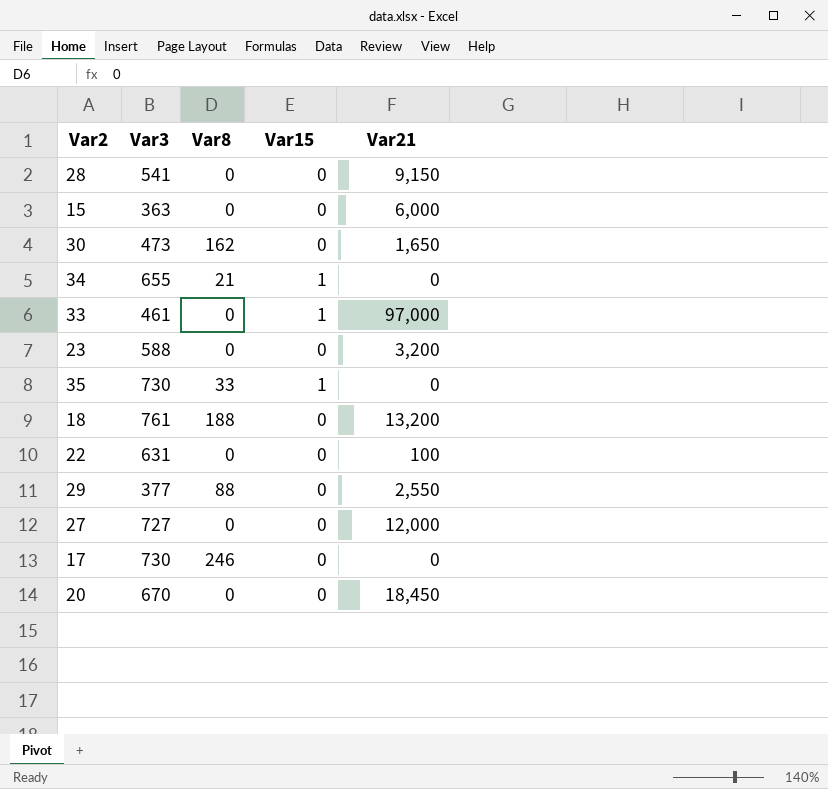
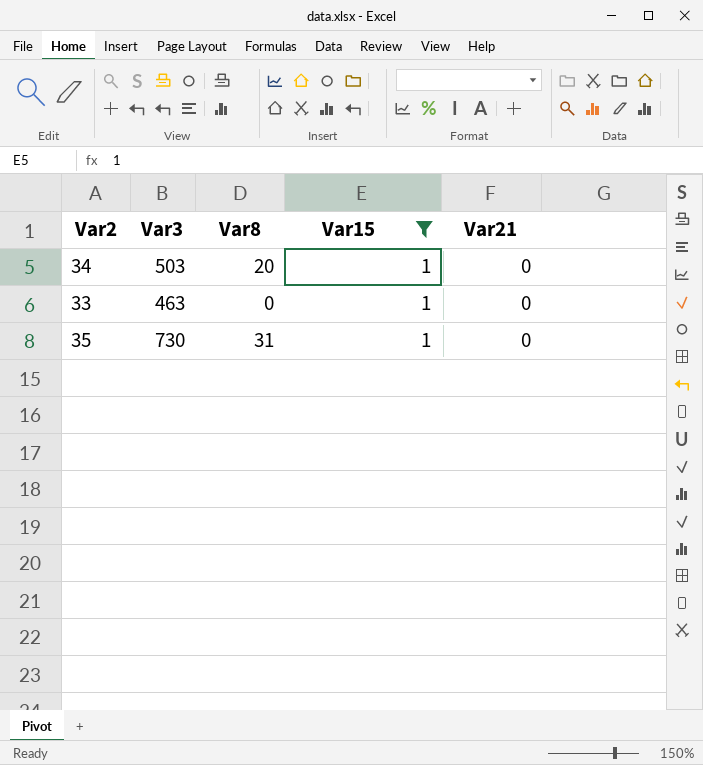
filter: none -> Var15 = 1
34 | Var3: 655 -> 503
34 | Var8: 21 -> 20
33 | Var3: 461 -> 463
33 | Var21: 97,000 -> 0
35 | Var8: 33 -> 31

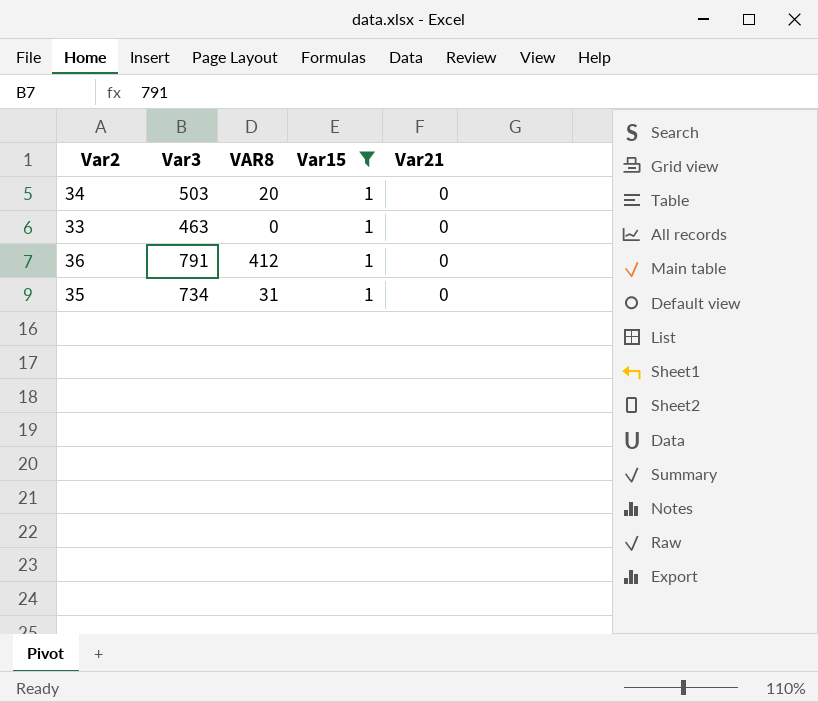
column name: Var8 -> VAR8
row 36: none -> 791 | 412 | 1 | 0
35 | Var3: 730 -> 734

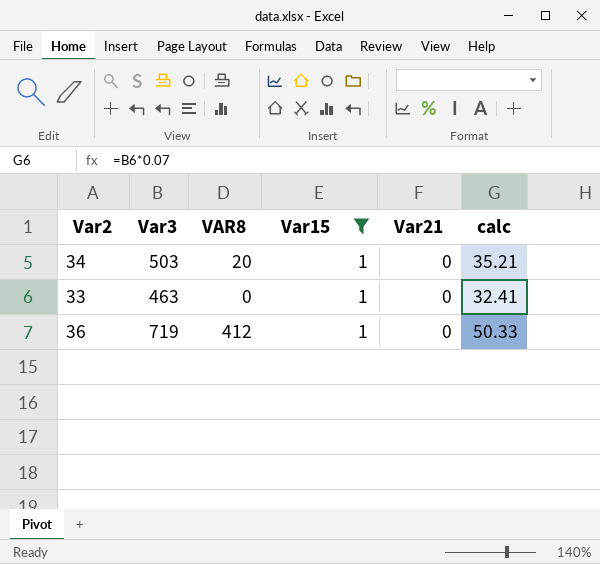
column calc | formula: none -> [Var3] * 0.07
row 35: 734 | 31 | 1 | 0 -> none
36 | Var3: 791 -> 719

